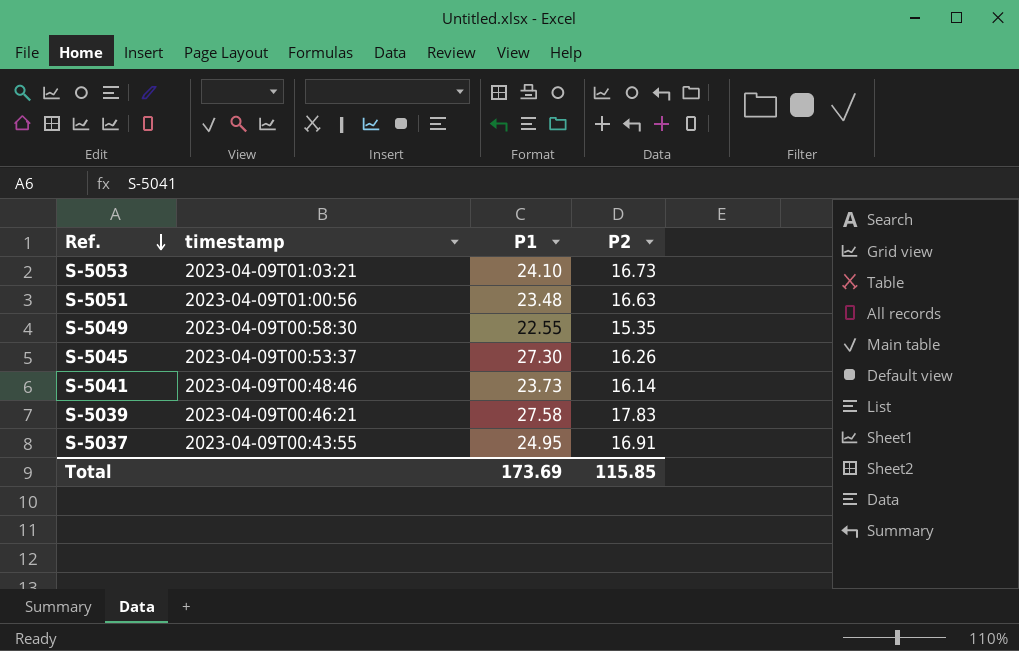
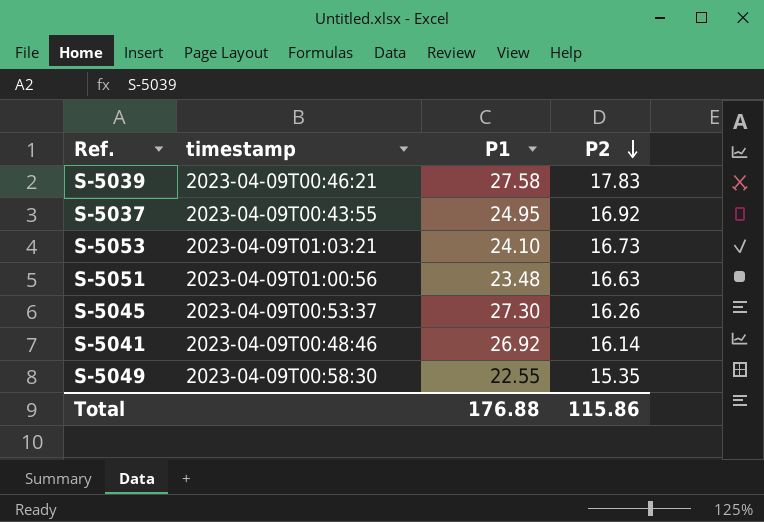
row order: Ref. descending -> P2 descending
S-5037 | P2: 16.91 -> 16.92
S-5041 | P1: 23.73 -> 26.92
Total | P1: 173.69 -> 176.88
Total | P2: 115.85 -> 115.86

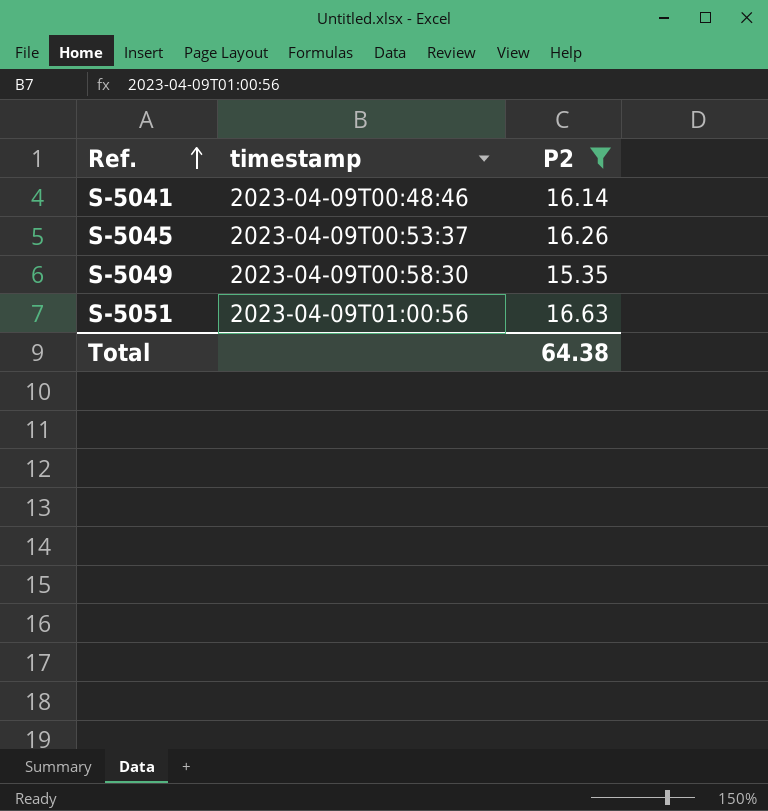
filter: none -> P2 <= 16.63
row order: P2 descending -> Ref. ascending
column P1 | position: 3 -> none
Total | P2: 115.86 -> 64.38

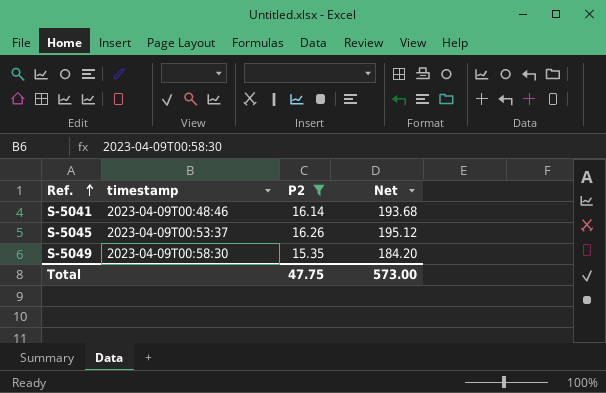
column Net | formula: none -> [P2] * 12
row S-5051: 2023-04-09T01:00:56 | 16.63 -> none
Total | P2: 64.38 -> 47.75

